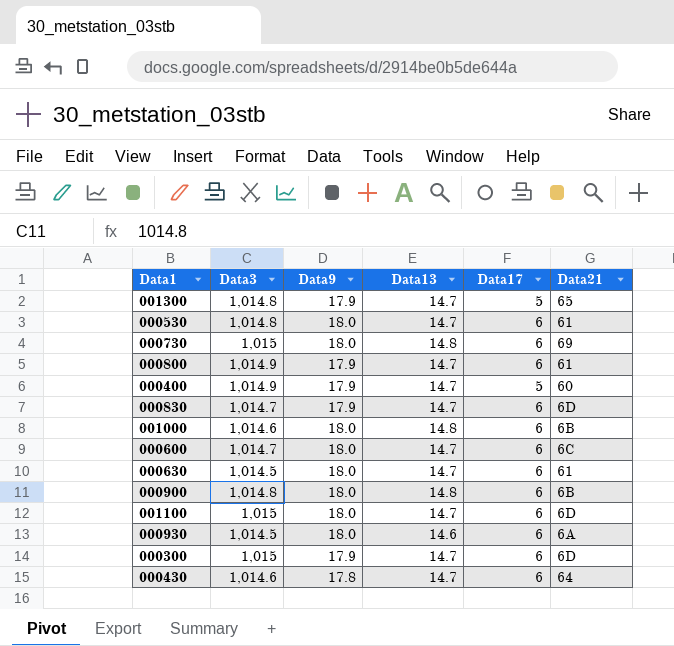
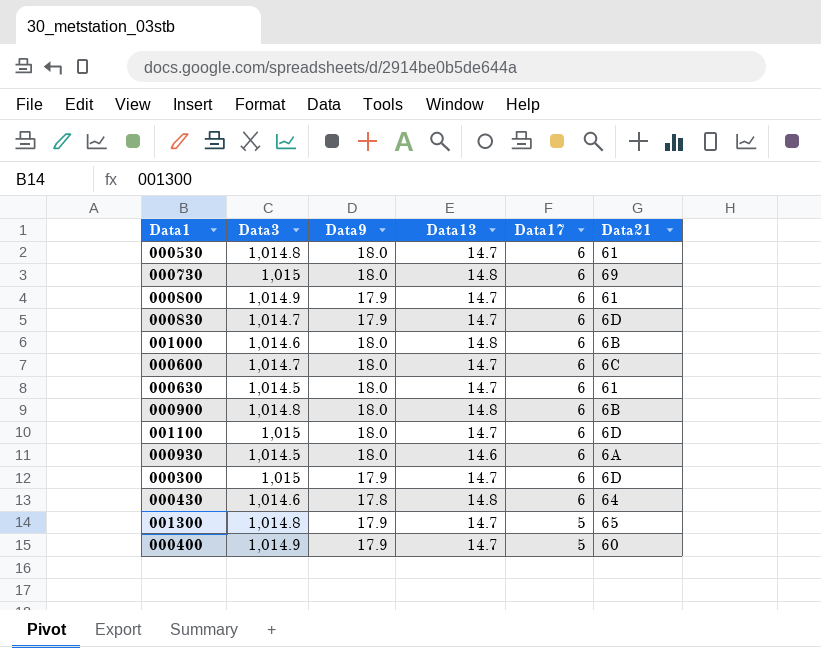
row order: none -> Data17 descending
000430 | Data13: 14.7 -> 14.8

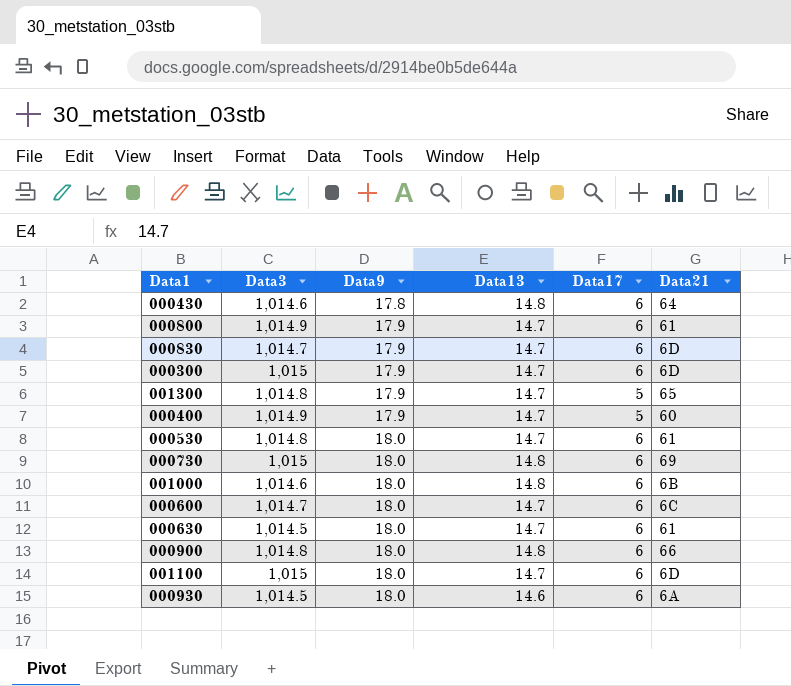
row order: Data17 descending -> Data9 ascending
000900 | Data21: 6B -> 66

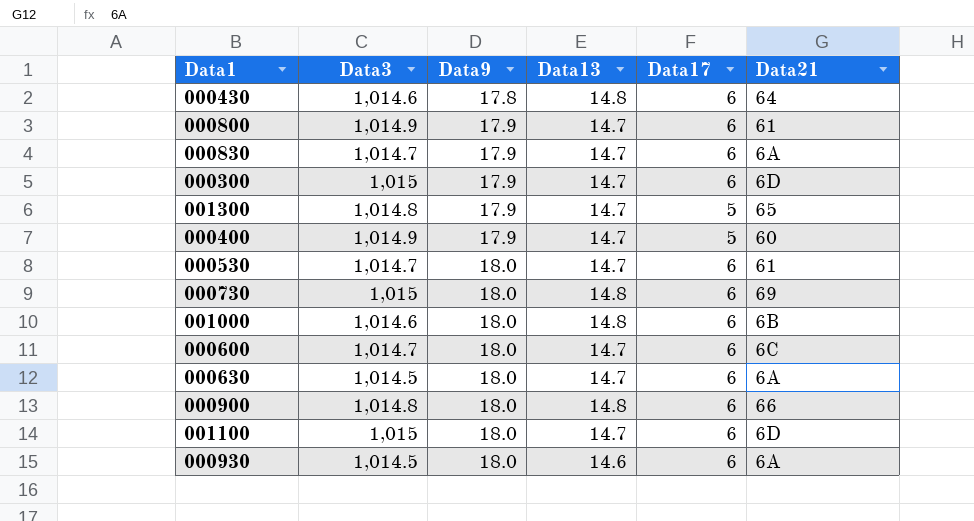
000830 | Data21: 6D -> 6A
000530 | Data3: 1,014.8 -> 1,014.7
000630 | Data21: 61 -> 6A

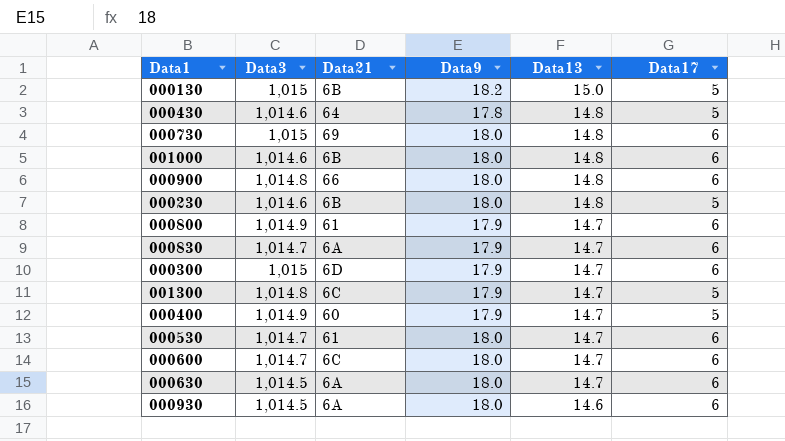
row order: Data9 ascending -> Data13 descending
column Data21 | position: 6 -> 3
row 001100: 1,015 | 18.0 | 14.7 | 6 | 6D -> none
row 000130: none -> 1,015 | 6B | 18.2 | 15.0 | 5
000430 | Data17: 6 -> 5
row 000230: none -> 1,014.6 | 6B | 18.0 | 14.8 | 5
001300 | Data21: 65 -> 6C

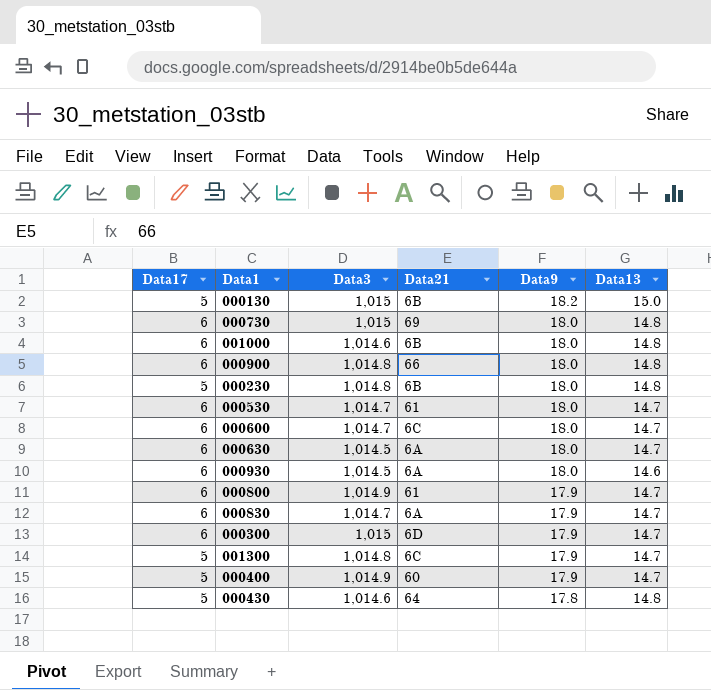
row order: Data13 descending -> Data9 descending
column Data17 | position: 6 -> 1
000230 | Data3: 1,014.6 -> 1,014.8

